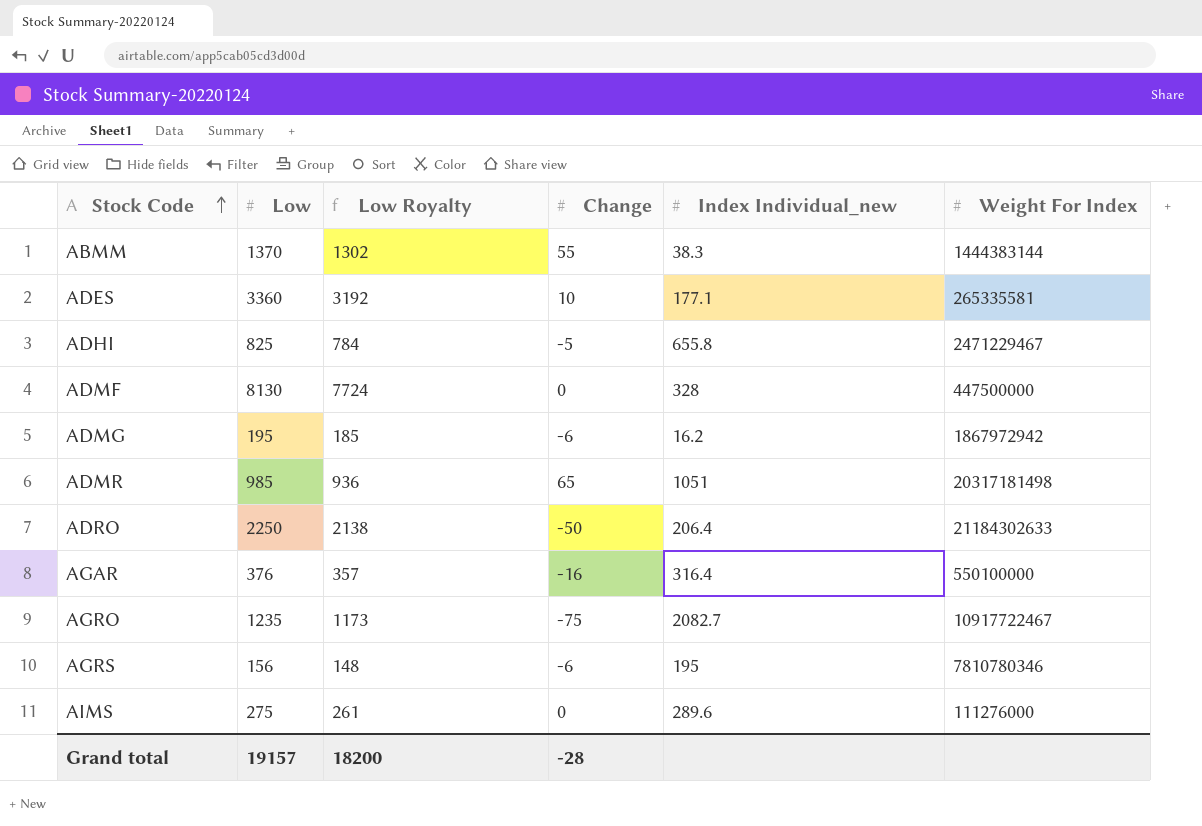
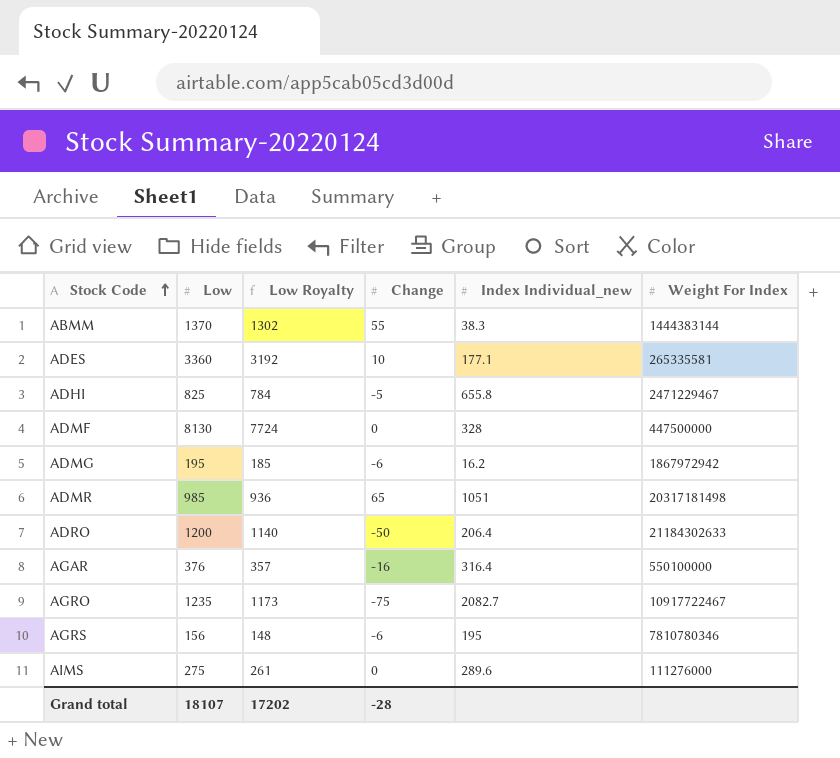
ADRO | Low: 2250 -> 1200
ADRO | Low Royalty: 2138 -> 1140
Grand total | Low: 19157 -> 18107
Grand total | Low Royalty: 18200 -> 17202

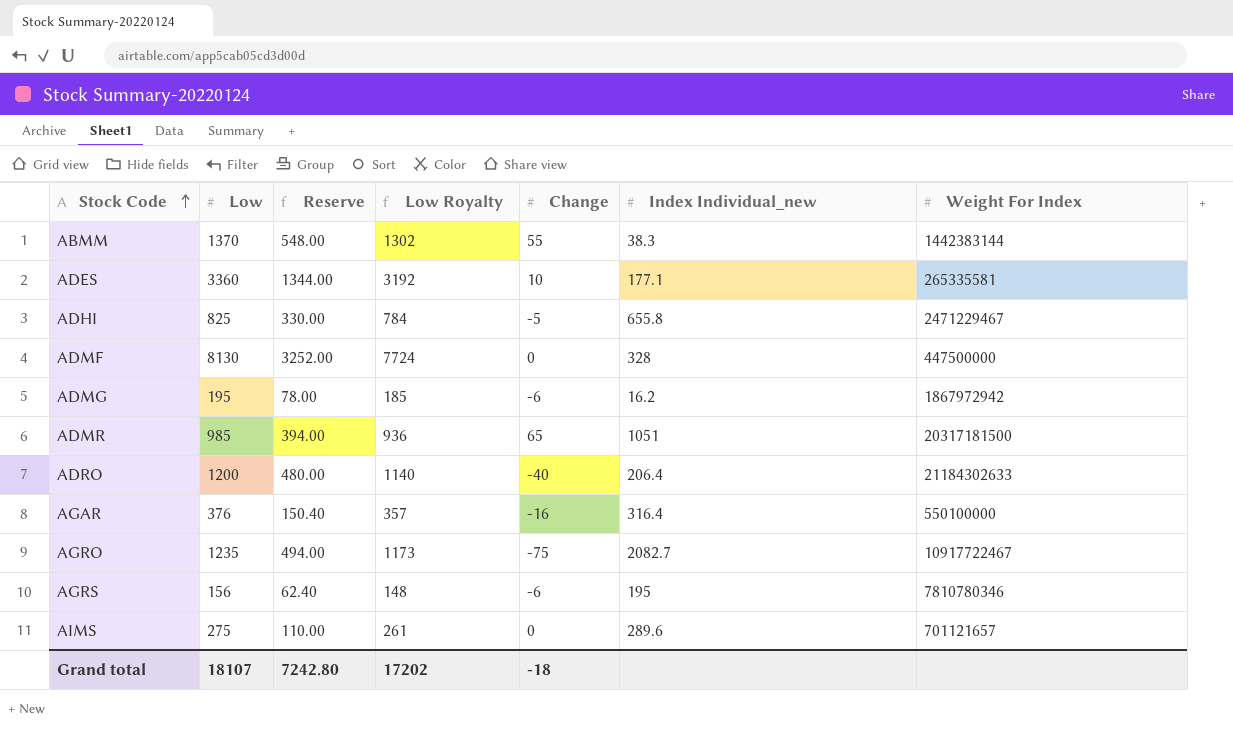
column Reserve | formula: none -> [Low] * 0.4
ABMM | Weight For Index: 1444383144 -> 1442383144
ADMR | Weight For Index: 20317181498 -> 20317181500
ADRO | Change: -50 -> -40
AIMS | Weight For Index: 111276000 -> 701121657
Grand total | Change: -28 -> -18

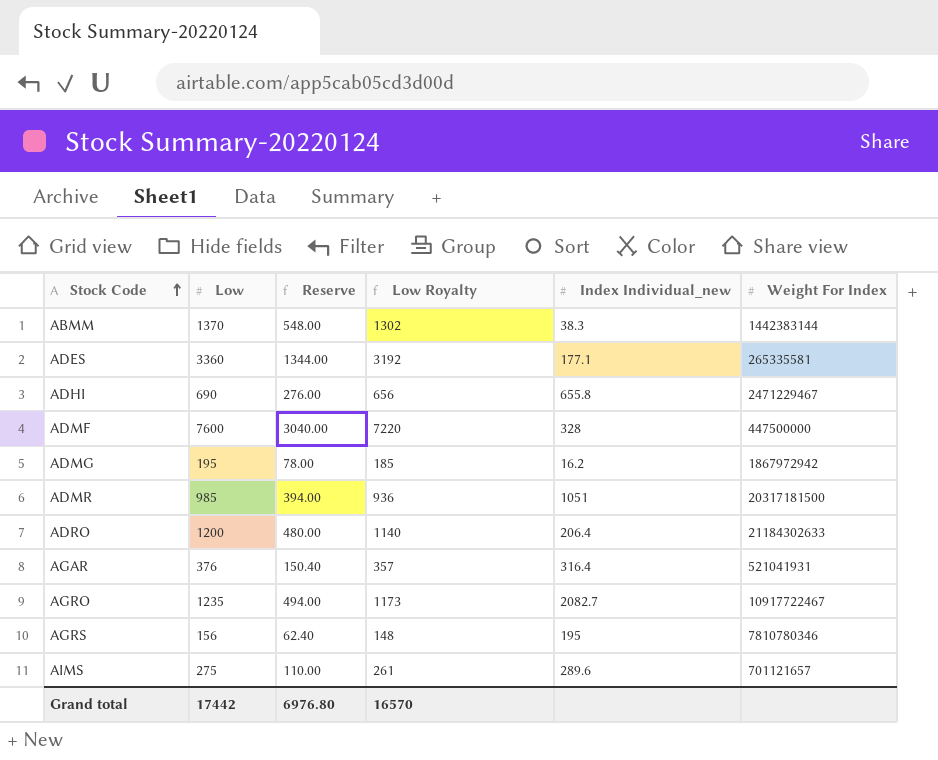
column Change | position: 5 -> none
ADHI | Low: 825 -> 690
ADHI | Reserve: 330.00 -> 276.00
ADHI | Low Royalty: 784 -> 656
ADMF | Low: 8130 -> 7600
ADMF | Reserve: 3252.00 -> 3040.00
ADMF | Low Royalty: 7724 -> 7220
AGAR | Weight For Index: 550100000 -> 521041931
Grand total | Low: 18107 -> 17442
Grand total | Reserve: 7242.80 -> 6976.80
Grand total | Low Royalty: 17202 -> 16570

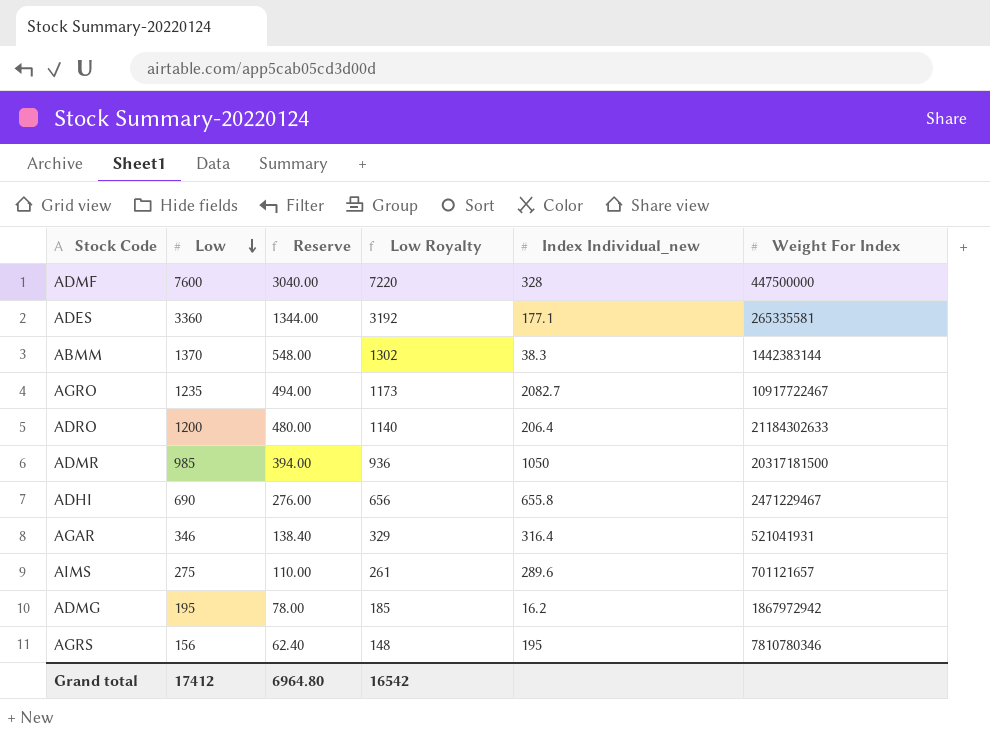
row order: Stock Code ascending -> Low descending
ADMR | Index Individual_new: 1051 -> 1050
AGAR | Low: 376 -> 346
AGAR | Reserve: 150.40 -> 138.40
AGAR | Low Royalty: 357 -> 329
Grand total | Low: 17442 -> 17412
Grand total | Reserve: 6976.80 -> 6964.80
Grand total | Low Royalty: 16570 -> 16542

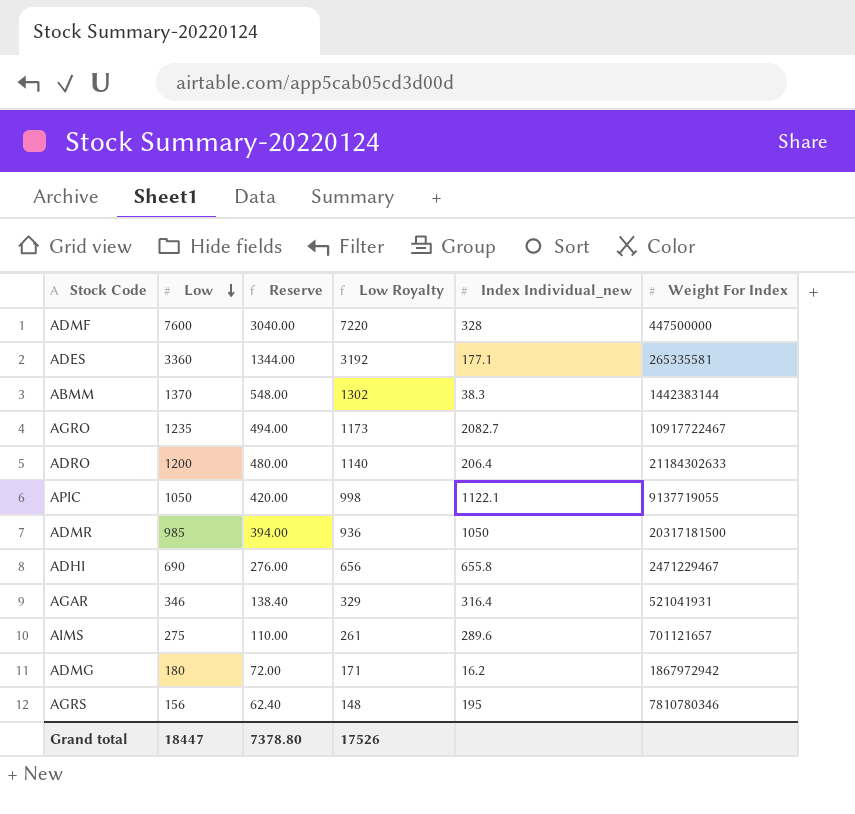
row APIC: none -> 1050 | 420.00 | 998 | 1122.1 | 9137719055
ADMG | Low: 195 -> 180
ADMG | Reserve: 78.00 -> 72.00
ADMG | Low Royalty: 185 -> 171
Grand total | Low: 17412 -> 18447
Grand total | Reserve: 6964.80 -> 7378.80
Grand total | Low Royalty: 16542 -> 17526

